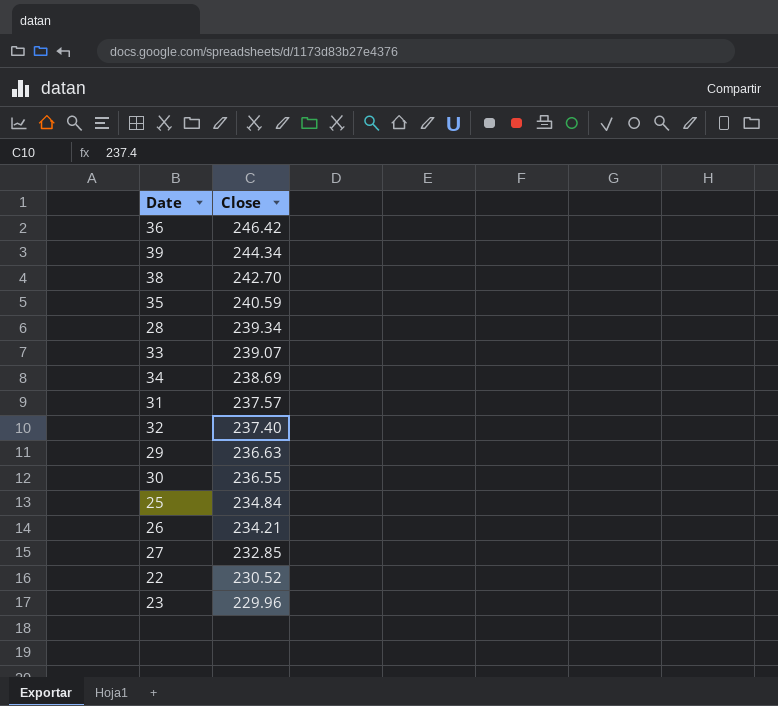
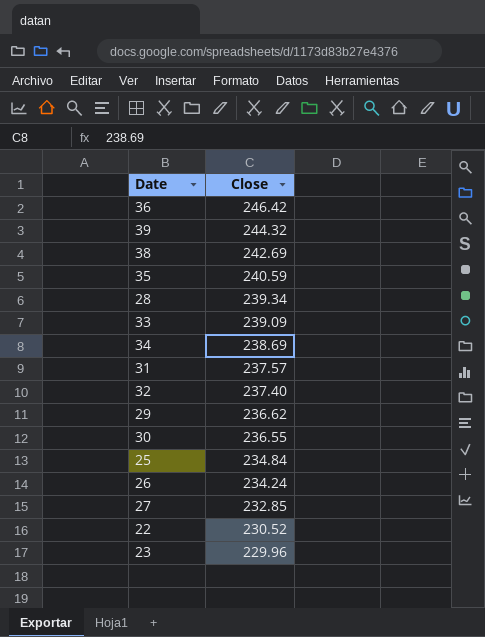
39 | Close: 244.34 -> 244.32
38 | Close: 242.70 -> 242.69
33 | Close: 239.07 -> 239.09
29 | Close: 236.63 -> 236.62
26 | Close: 234.21 -> 234.24

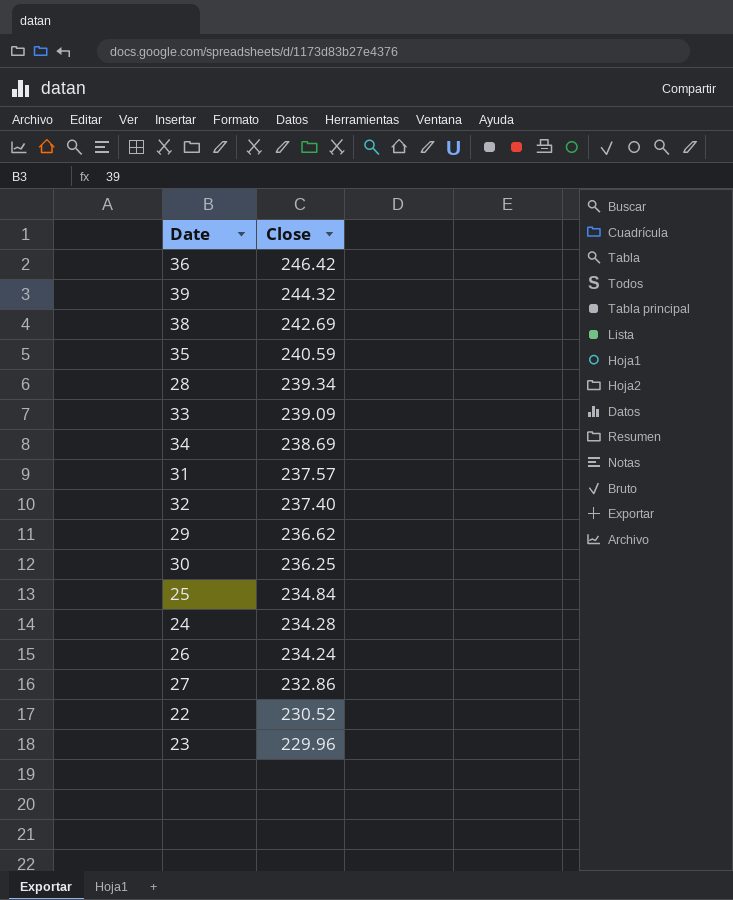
30 | Close: 236.55 -> 236.25
row 24: none -> 234.28
27 | Close: 232.85 -> 232.86

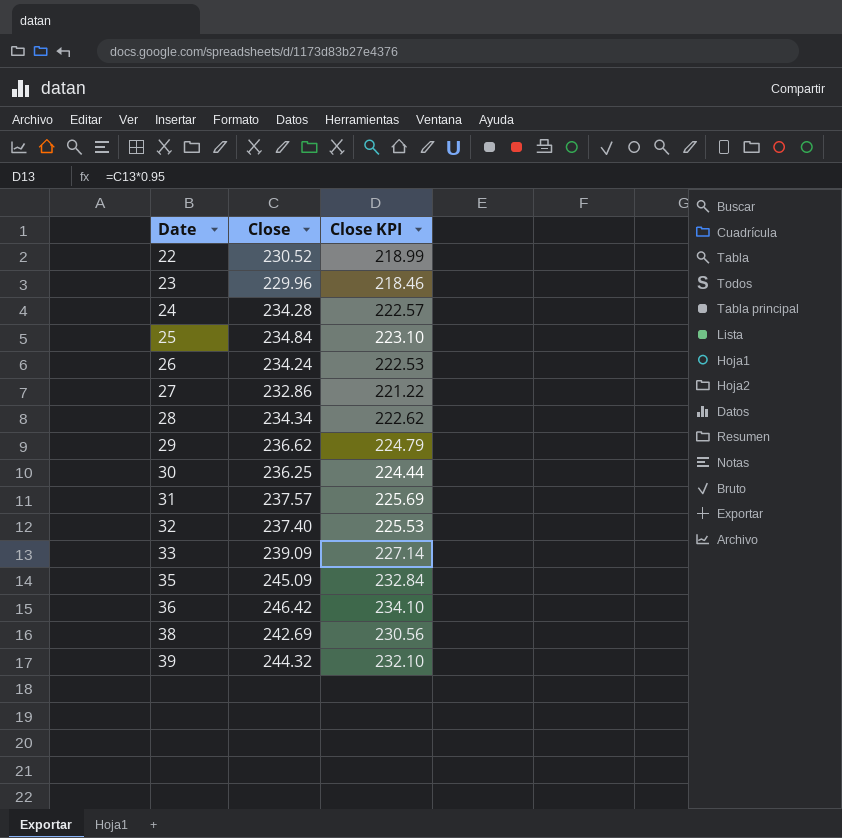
row order: Close descending -> Date ascending
column Close KPI | formula: none -> [Close] * 0.95
row 34: 238.69 -> none
28 | Close: 239.34 -> 234.34
35 | Close: 240.59 -> 245.09

